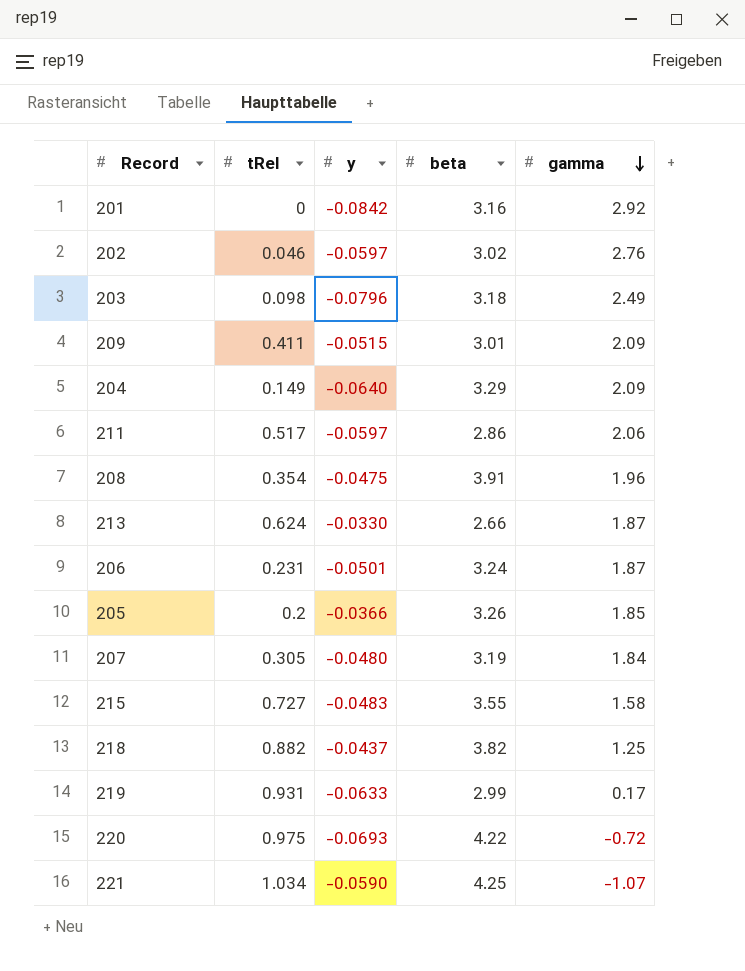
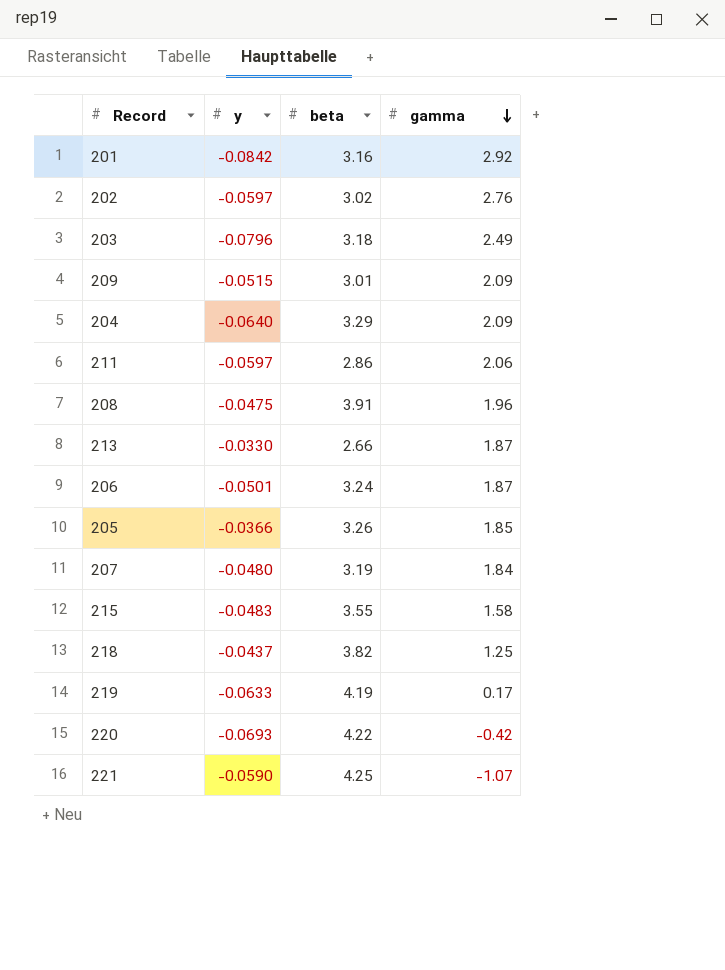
column tRel | position: 2 -> none
219 | beta: 2.99 -> 4.19
220 | gamma: -0.72 -> -0.42

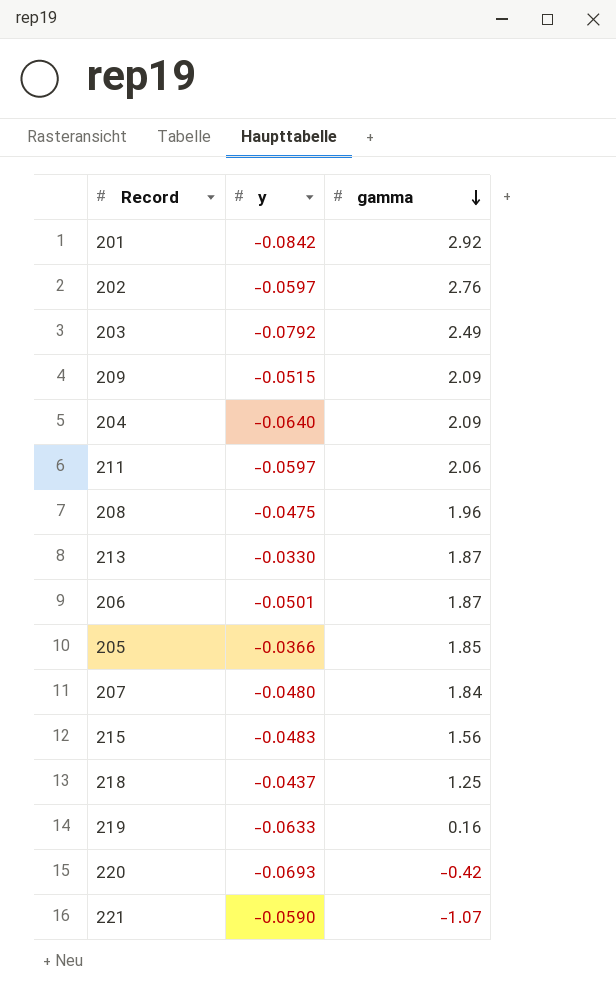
column beta | position: 3 -> none
203 | y: -0.0796 -> -0.0792
215 | gamma: 1.58 -> 1.56
219 | gamma: 0.17 -> 0.16

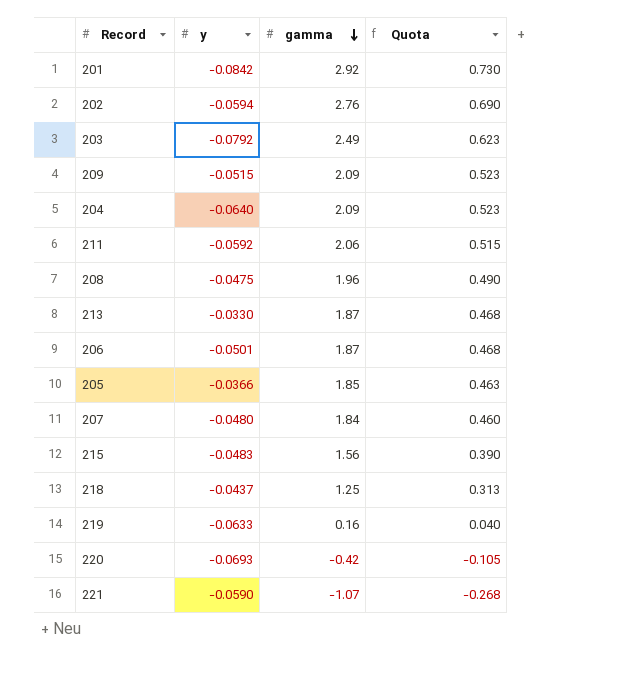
column Quota | formula: none -> [gamma] * 0.25
202 | y: -0.0597 -> -0.0594
211 | y: -0.0597 -> -0.0592

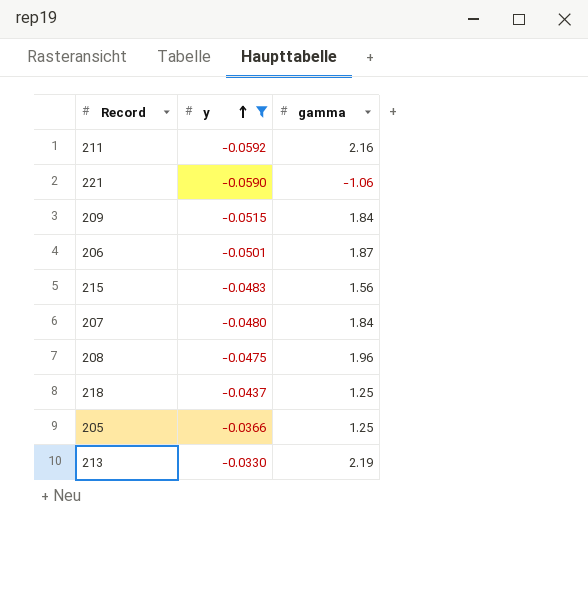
filter: none -> y >= -0.0592
row order: gamma descending -> y ascending
column Quota | formula: [gamma] * 0.25 -> none
211 | gamma: 2.06 -> 2.16
221 | gamma: -1.07 -> -1.06
209 | gamma: 2.09 -> 1.84
205 | gamma: 1.85 -> 1.25
213 | gamma: 1.87 -> 2.19

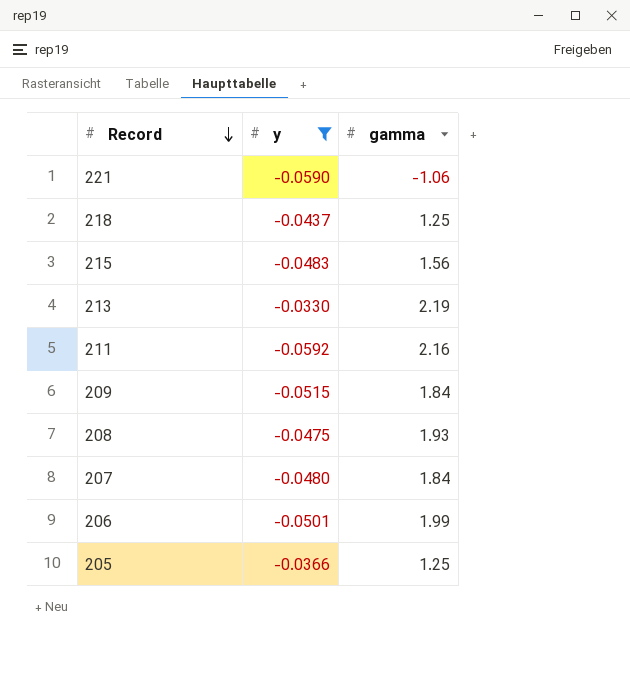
row order: y ascending -> Record descending
208 | gamma: 1.96 -> 1.93
206 | gamma: 1.87 -> 1.99

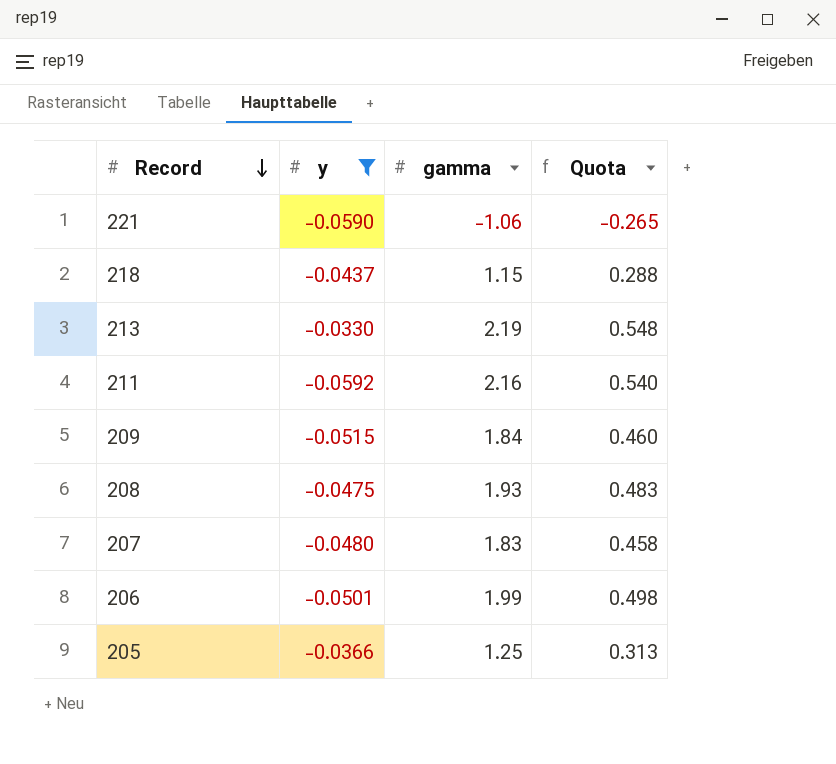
column Quota | formula: none -> [gamma] * 0.25
row 215: -0.0483 | 1.56 -> none
218 | gamma: 1.25 -> 1.15
207 | gamma: 1.84 -> 1.83

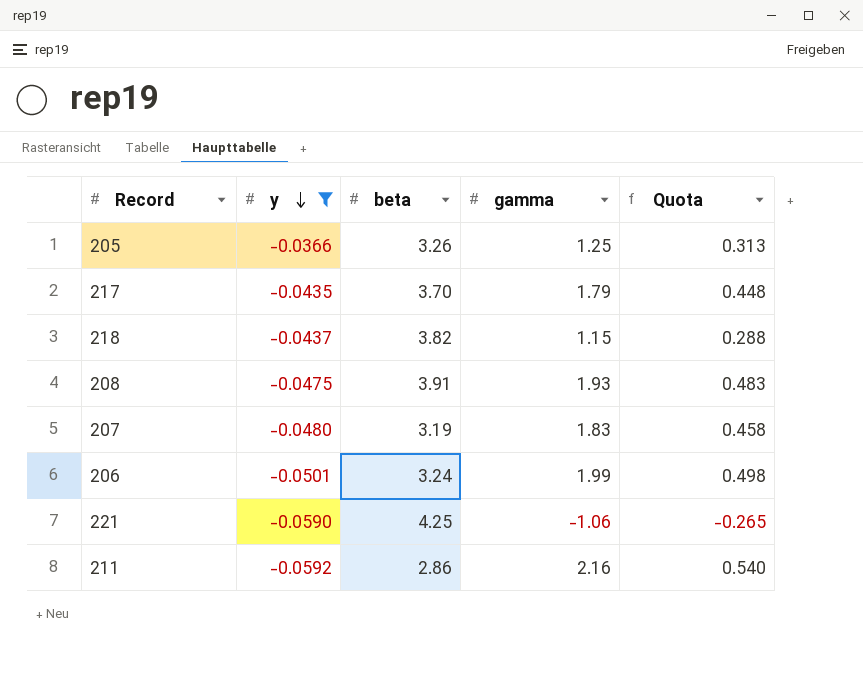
row order: Record descending -> y descending
column beta | position: none -> 3
row 213: -0.0330 | 2.19 | 0.548 -> none
row 209: -0.0515 | 1.84 | 0.460 -> none
row 217: none -> -0.0435 | 3.70 | 1.79 | 0.448

